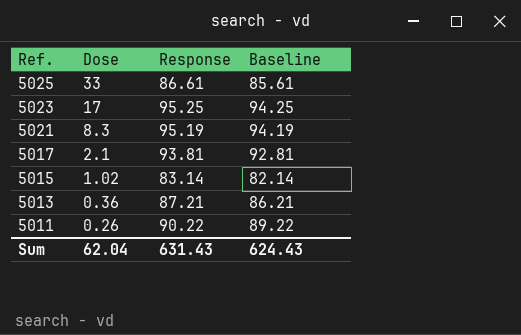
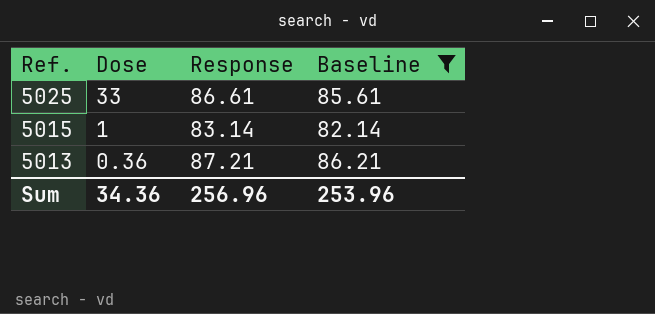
filter: none -> Baseline <= 86.21
5015 | Dose: 1.02 -> 1
Sum | Dose: 62.04 -> 34.36
Sum | Response: 631.43 -> 256.96
Sum | Baseline: 624.43 -> 253.96

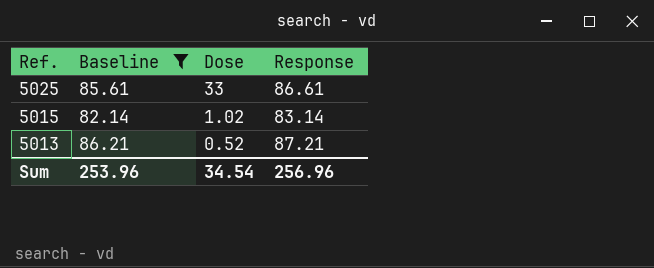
column Baseline | position: 4 -> 2
5015 | Dose: 1 -> 1.02
5013 | Dose: 0.36 -> 0.52
Sum | Dose: 34.36 -> 34.54

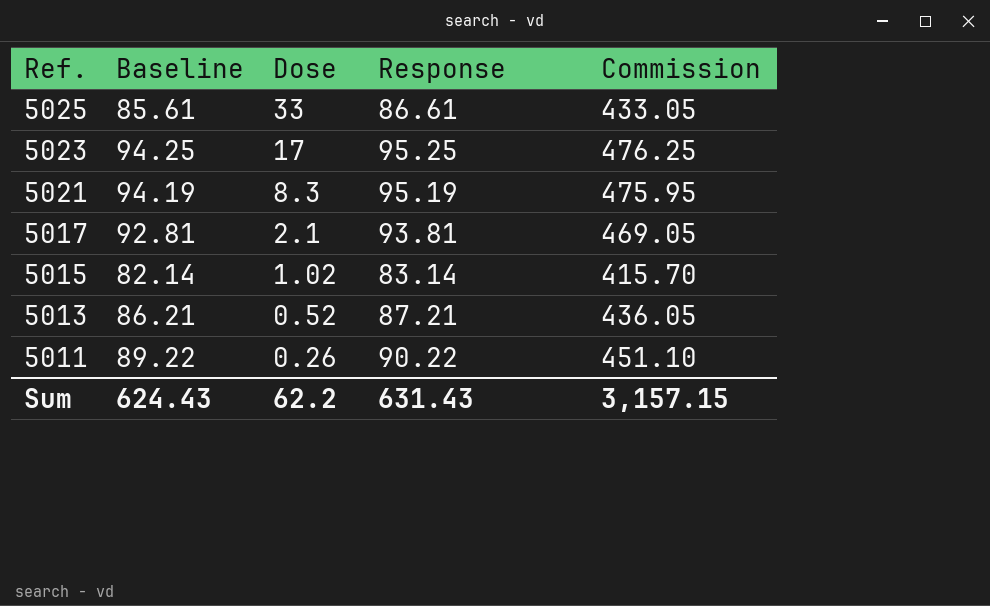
filter: Baseline <= 86.21 -> none
column Commission | formula: none -> [Response] * 5
Sum | Baseline: 253.96 -> 624.43
Sum | Dose: 34.54 -> 62.2
Sum | Response: 256.96 -> 631.43

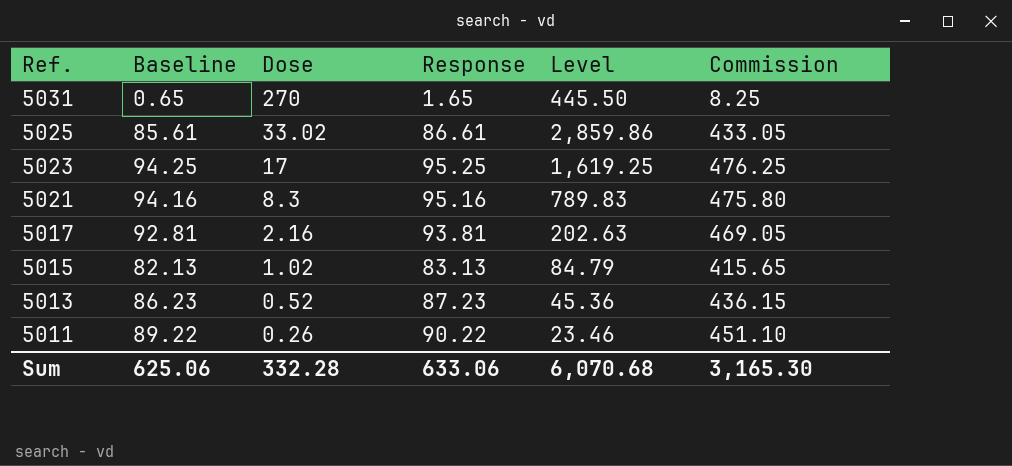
column Level | formula: none -> [Dose] * [Response]
row 5031: none -> 0.65 | 270 | 1.65 | 445.50 | 8.25
5025 | Dose: 33 -> 33.02
5021 | Baseline: 94.19 -> 94.16
5021 | Response: 95.19 -> 95.16
5021 | Commission: 475.95 -> 475.80
5017 | Dose: 2.1 -> 2.16
5015 | Baseline: 82.14 -> 82.13
5015 | Response: 83.14 -> 83.13
5015 | Commission: 415.70 -> 415.65
5013 | Baseline: 86.21 -> 86.23
5013 | Response: 87.21 -> 87.23
5013 | Commission: 436.05 -> 436.15
Sum | Baseline: 624.43 -> 625.06
Sum | Dose: 62.2 -> 332.28
Sum | Response: 631.43 -> 633.06
Sum | Commission: 3,157.15 -> 3,165.30

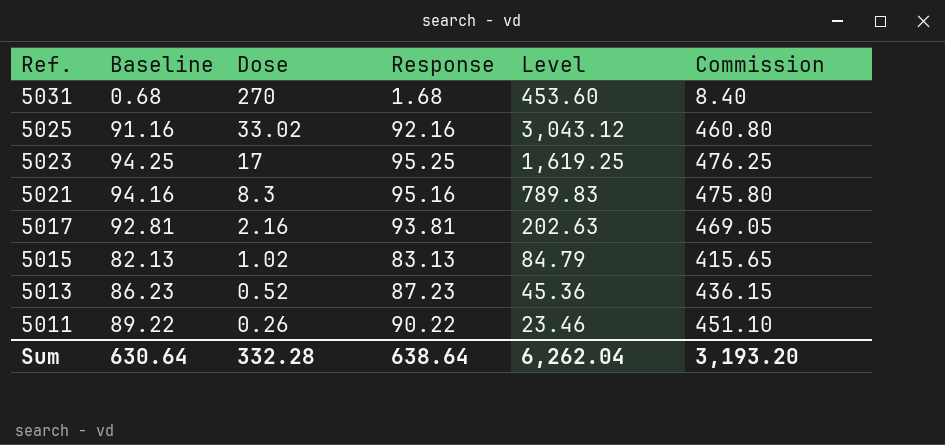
5031 | Baseline: 0.65 -> 0.68
5031 | Response: 1.65 -> 1.68
5031 | Level: 445.50 -> 453.60
5031 | Commission: 8.25 -> 8.40
5025 | Baseline: 85.61 -> 91.16
5025 | Response: 86.61 -> 92.16
5025 | Level: 2,859.86 -> 3,043.12
5025 | Commission: 433.05 -> 460.80
Sum | Baseline: 625.06 -> 630.64
Sum | Response: 633.06 -> 638.64
Sum | Level: 6,070.68 -> 6,262.04
Sum | Commission: 3,165.30 -> 3,193.20

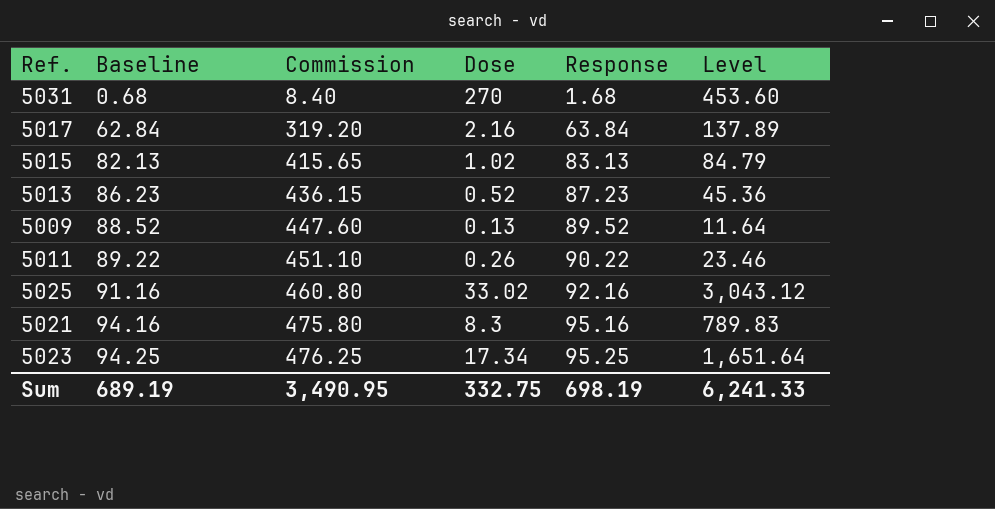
row order: Ref. descending -> Baseline ascending
column Commission | position: 6 -> 3
5017 | Baseline: 92.81 -> 62.84
5017 | Commission: 469.05 -> 319.20
5017 | Response: 93.81 -> 63.84
5017 | Level: 202.63 -> 137.89
row 5009: none -> 88.52 | 447.60 | 0.13 | 89.52 | 11.64
5023 | Dose: 17 -> 17.34
5023 | Level: 1,619.25 -> 1,651.64
Sum | Baseline: 630.64 -> 689.19
Sum | Commission: 3,193.20 -> 3,490.95
Sum | Dose: 332.28 -> 332.75
Sum | Response: 638.64 -> 698.19
Sum | Level: 6,262.04 -> 6,241.33

